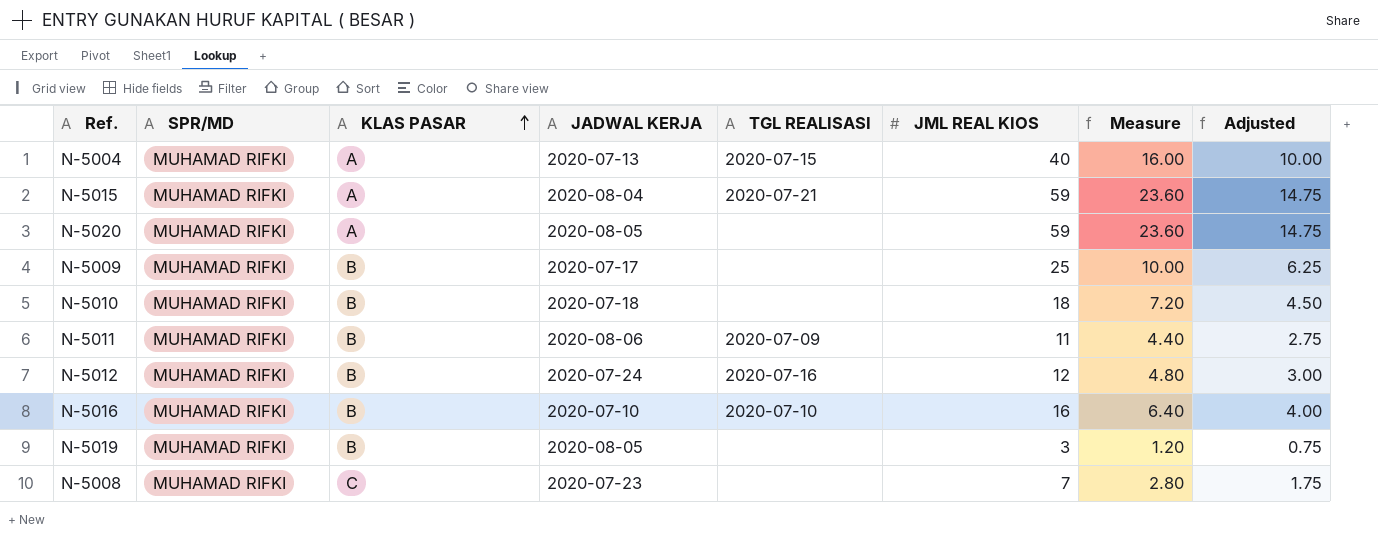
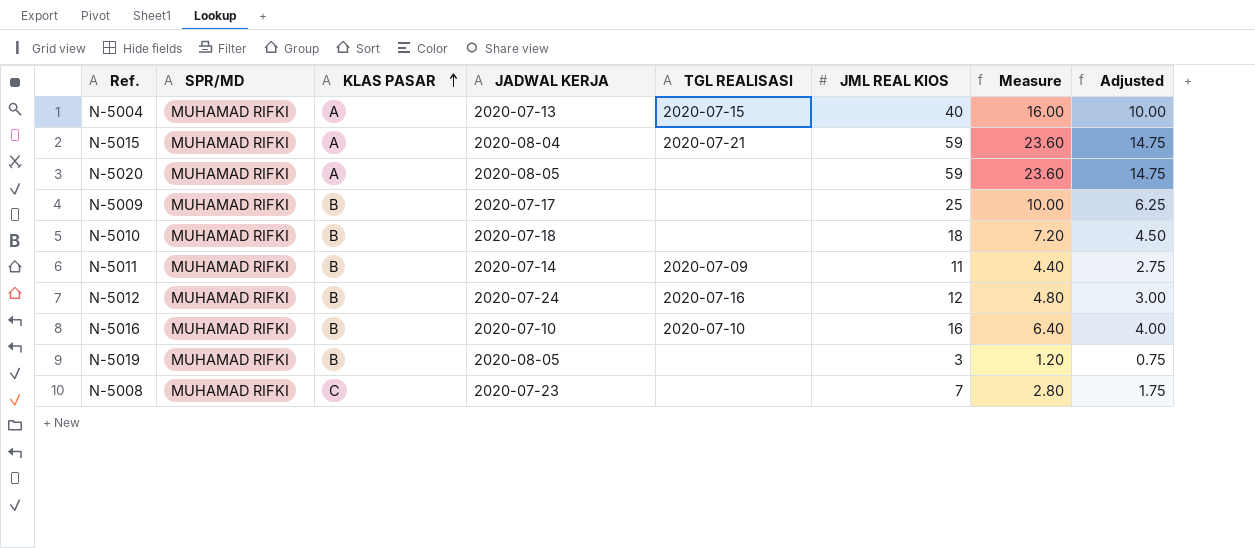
N-5011 | JADWAL KERJA: 2020-08-06 -> 2020-07-14

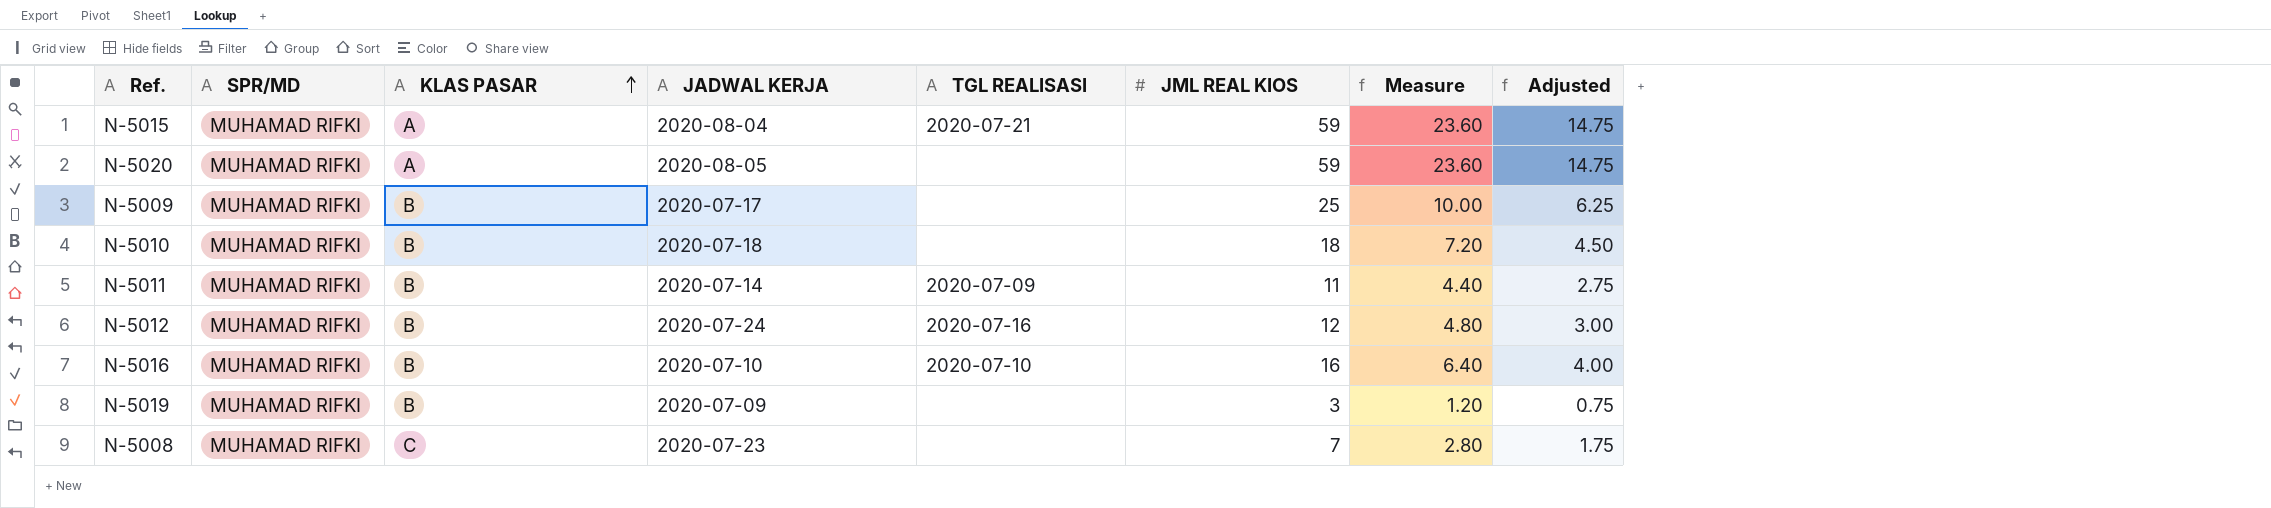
row N-5004: MUHAMAD RIFKI | A | 2020-07-13 | 2020-07-15 | 40 | 16.00 | 10.00 -> none
N-5019 | JADWAL KERJA: 2020-08-05 -> 2020-07-09

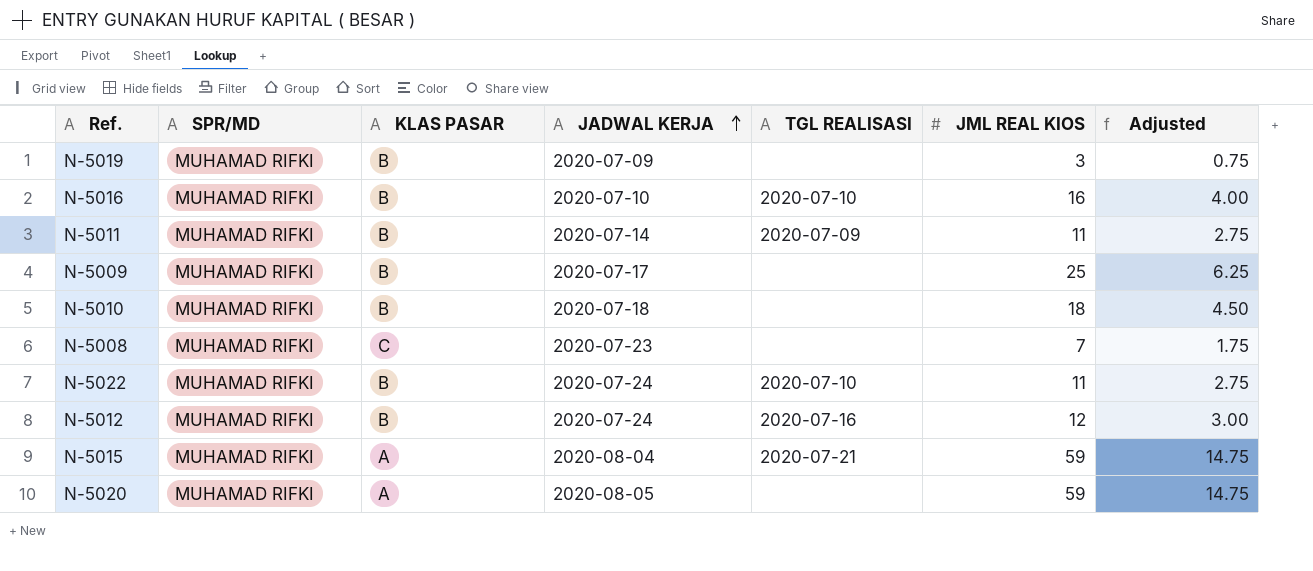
row order: KLAS PASAR ascending -> JADWAL KERJA ascending
column Measure | formula: [JML REAL KIOS] * 0.4 -> none
row N-5022: none -> MUHAMAD RIFKI | B | 2020-07-24 | 2020-07-10 | 11 | 2.75

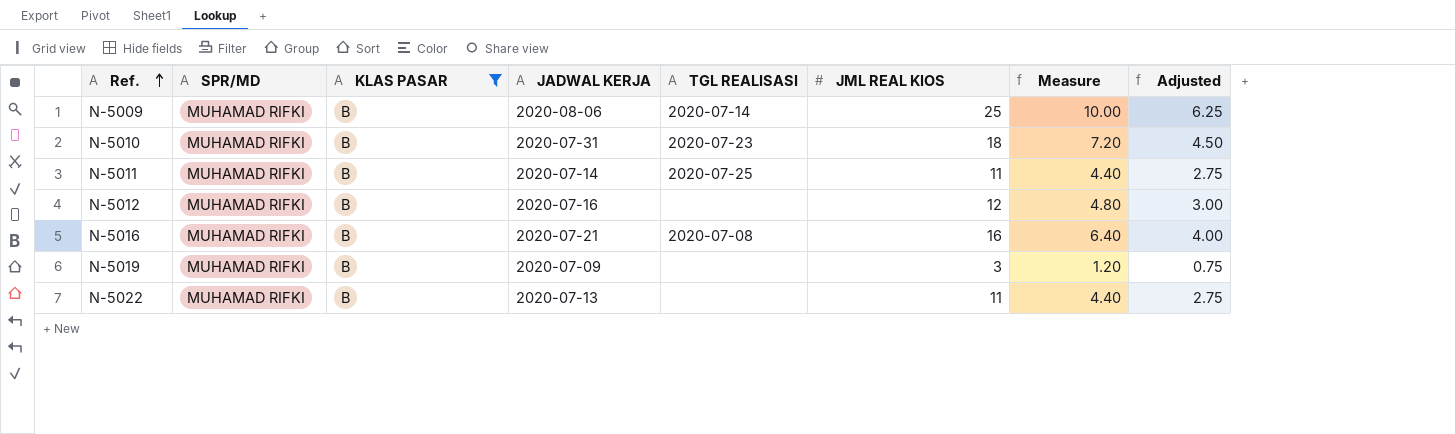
filter: none -> KLAS PASAR = B
row order: JADWAL KERJA ascending -> Ref. ascending
column Measure | formula: none -> [JML REAL KIOS] * 0.4
N-5009 | JADWAL KERJA: 2020-07-17 -> 2020-08-06
N-5009 | TGL REALISASI: none -> 2020-07-14
N-5010 | JADWAL KERJA: 2020-07-18 -> 2020-07-31
N-5010 | TGL REALISASI: none -> 2020-07-23
N-5011 | TGL REALISASI: 2020-07-09 -> 2020-07-25
N-5012 | JADWAL KERJA: 2020-07-24 -> 2020-07-16
N-5012 | TGL REALISASI: 2020-07-16 -> none
N-5016 | JADWAL KERJA: 2020-07-10 -> 2020-07-21
N-5016 | TGL REALISASI: 2020-07-10 -> 2020-07-08
N-5022 | JADWAL KERJA: 2020-07-24 -> 2020-07-13
N-5022 | TGL REALISASI: 2020-07-10 -> none

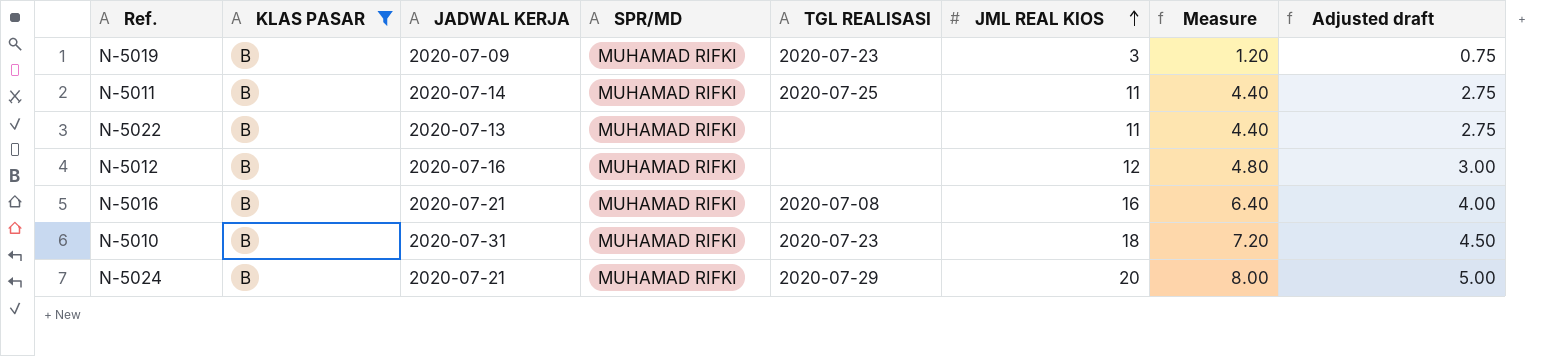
row order: Ref. ascending -> JML REAL KIOS ascending
column SPR/MD | position: 2 -> 4
column name: Adjusted -> Adjusted draft
row N-5009: MUHAMAD RIFKI | B | 2020-08-06 | 2020-07-14 | 25 | 10.00 | 6.25 -> none
N-5019 | TGL REALISASI: none -> 2020-07-23
row N-5024: none -> B | 2020-07-21 | MUHAMAD RIFKI | 2020-07-29 | 20 | 8.00 | 5.00

